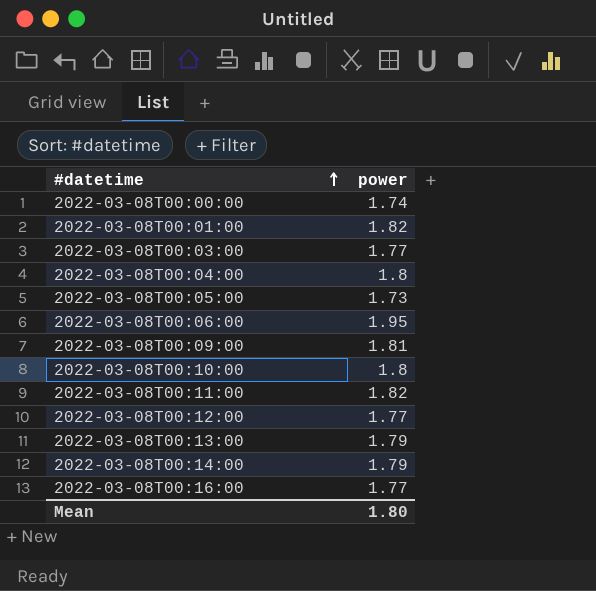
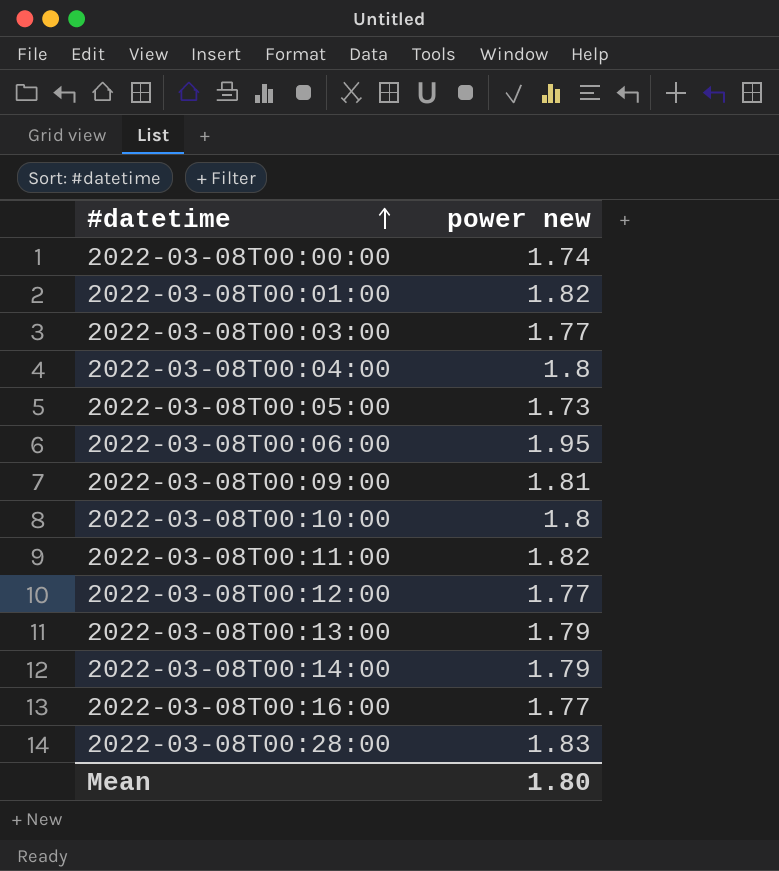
column name: power -> power new
row 2022-03-08T00:28:00: none -> 1.83

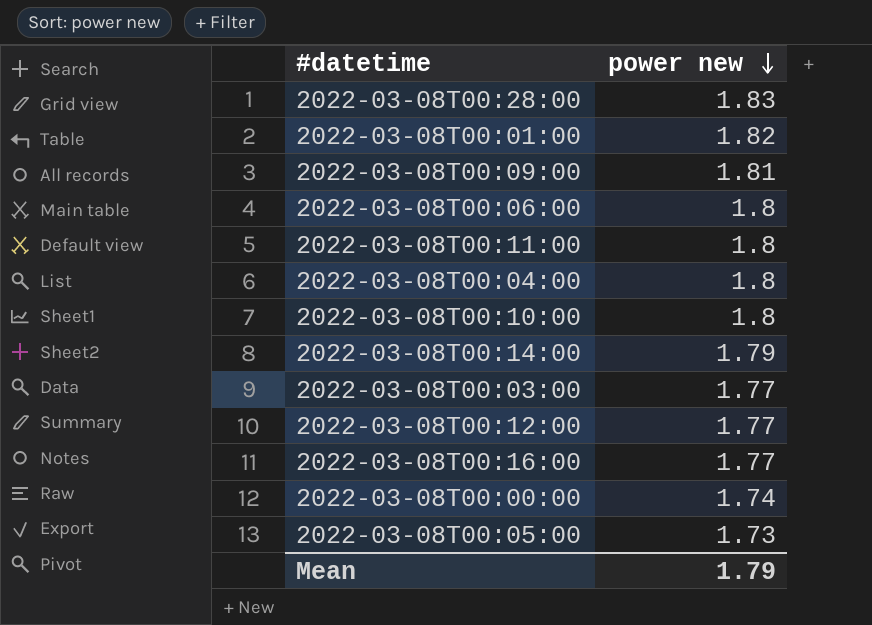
row order: #datetime ascending -> power new descending
row 2022-03-08T00:13:00: 1.79 -> none
2022-03-08T00:06:00 | power new: 1.95 -> 1.8
2022-03-08T00:11:00 | power new: 1.82 -> 1.8
Mean | power new: 1.80 -> 1.79

